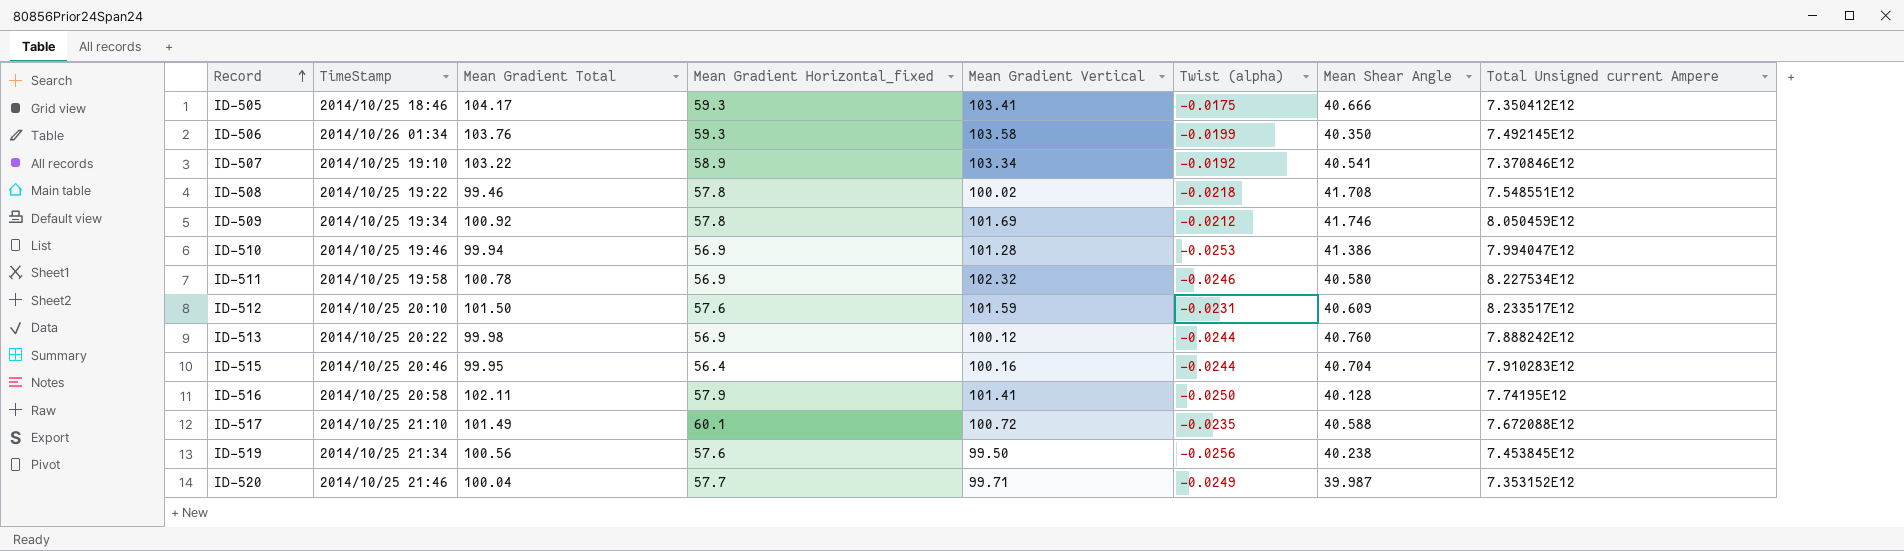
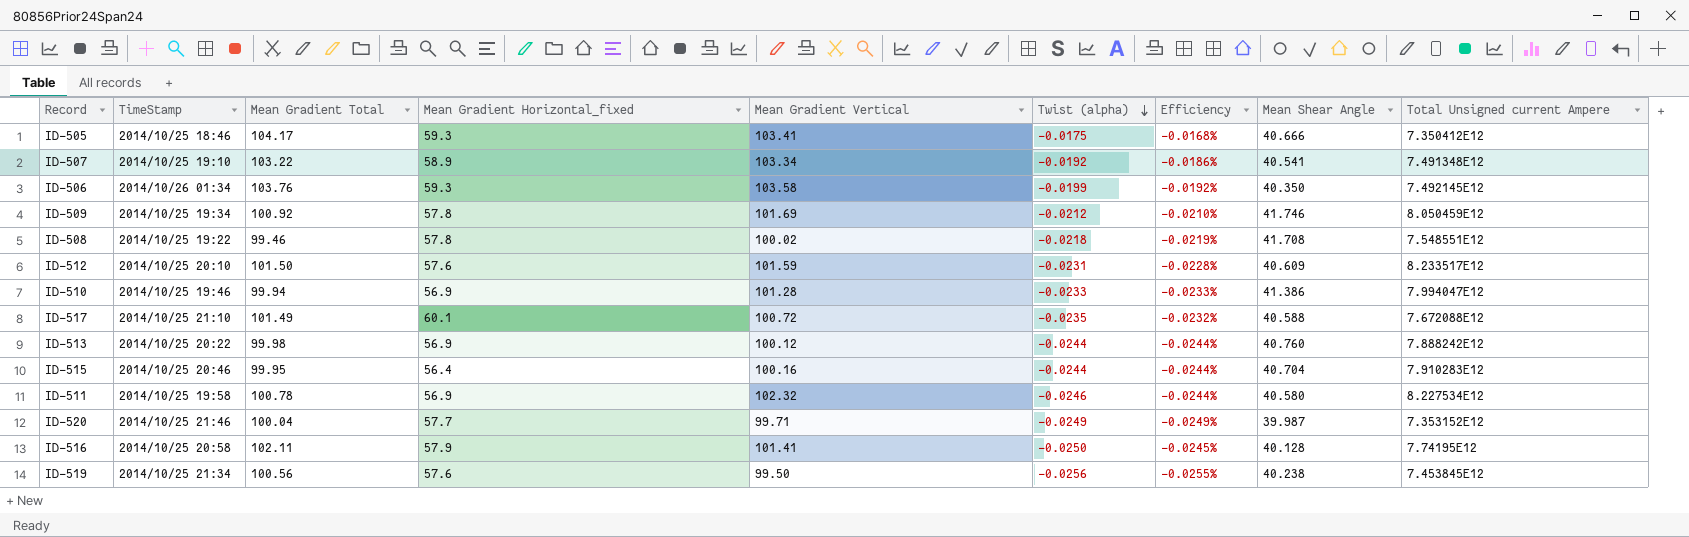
row order: Record ascending -> Twist (alpha) descending
column Efficiency | formula: none -> [Twist (alpha)] / [Mean Gradient Total]
ID-507 | Total Unsigned current Ampere: 7.370846E12 -> 7.491348E12
ID-510 | Twist (alpha): -0.0253 -> -0.0233

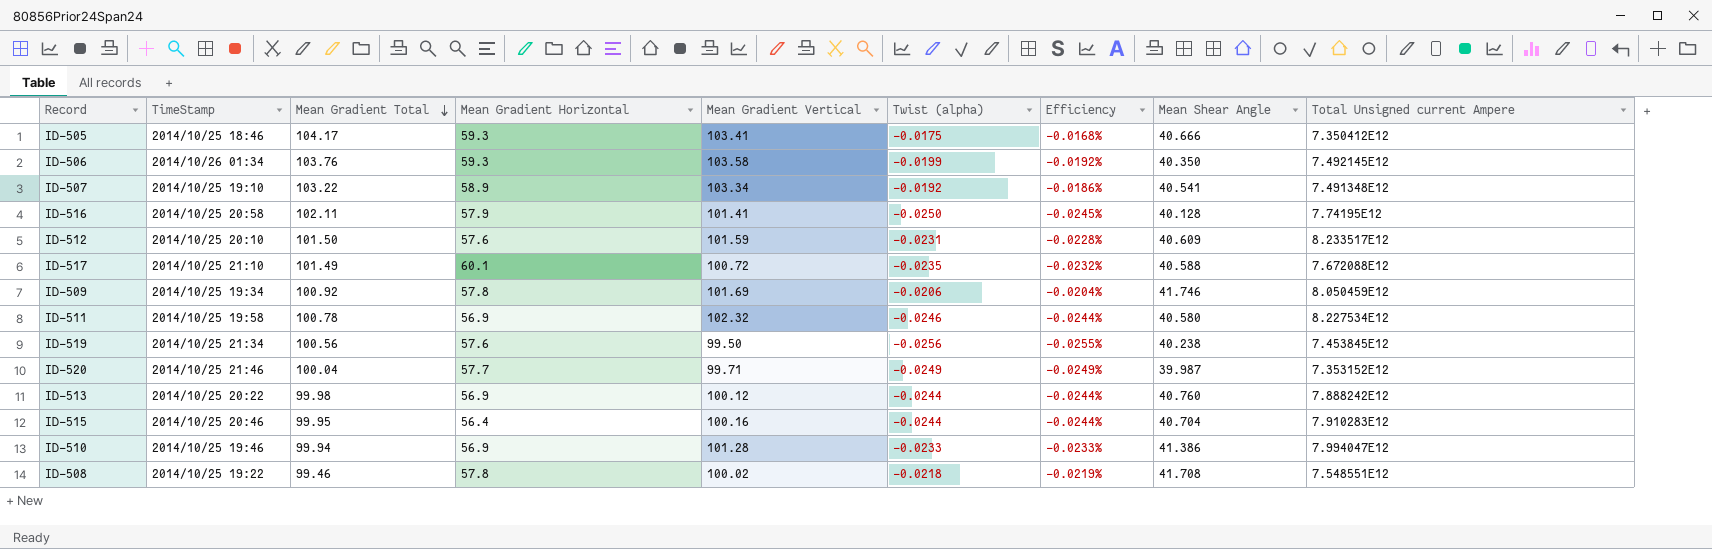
row order: Twist (alpha) descending -> Mean Gradient Total descending
column name: Mean Gradient Horizontal_fixed -> Mean Gradient Horizontal
ID-509 | Twist (alpha): -0.0212 -> -0.0206
ID-509 | Efficiency: -0.0210% -> -0.0204%

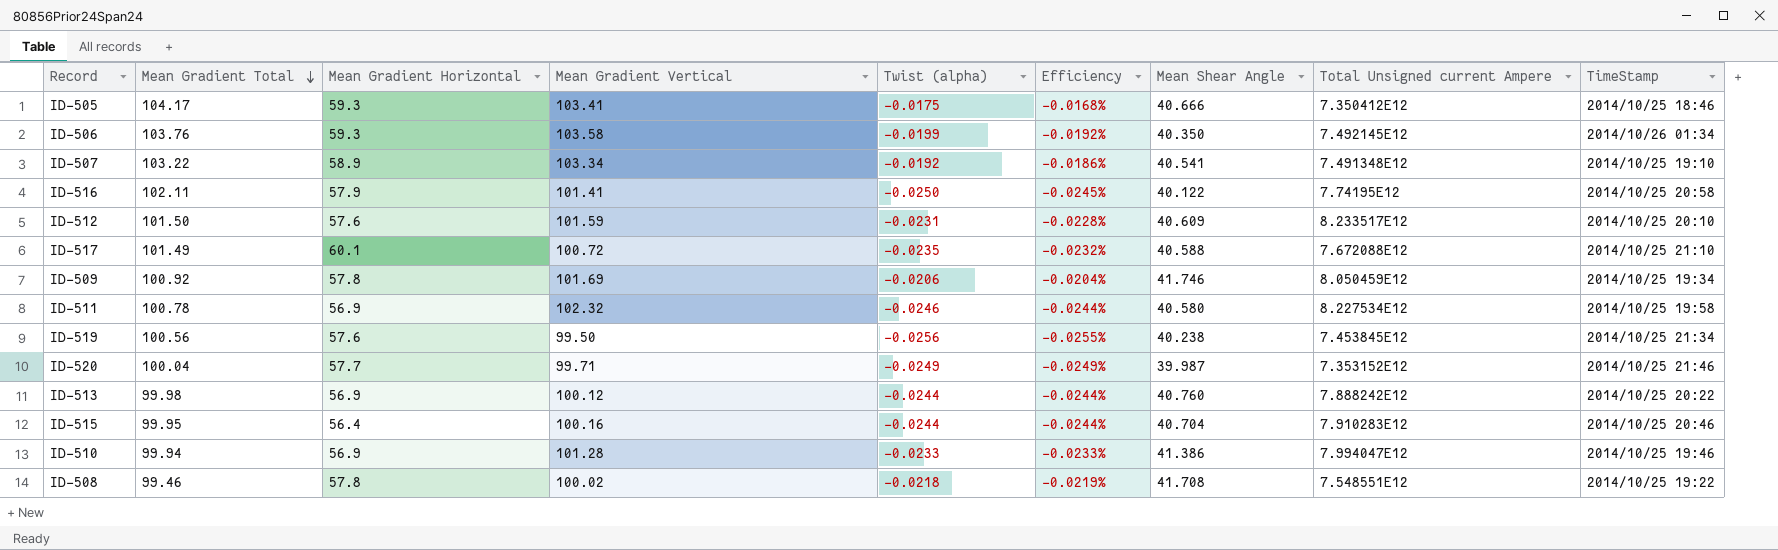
column TimeStamp | position: 2 -> 9
ID-516 | Mean Shear Angle: 40.128 -> 40.122

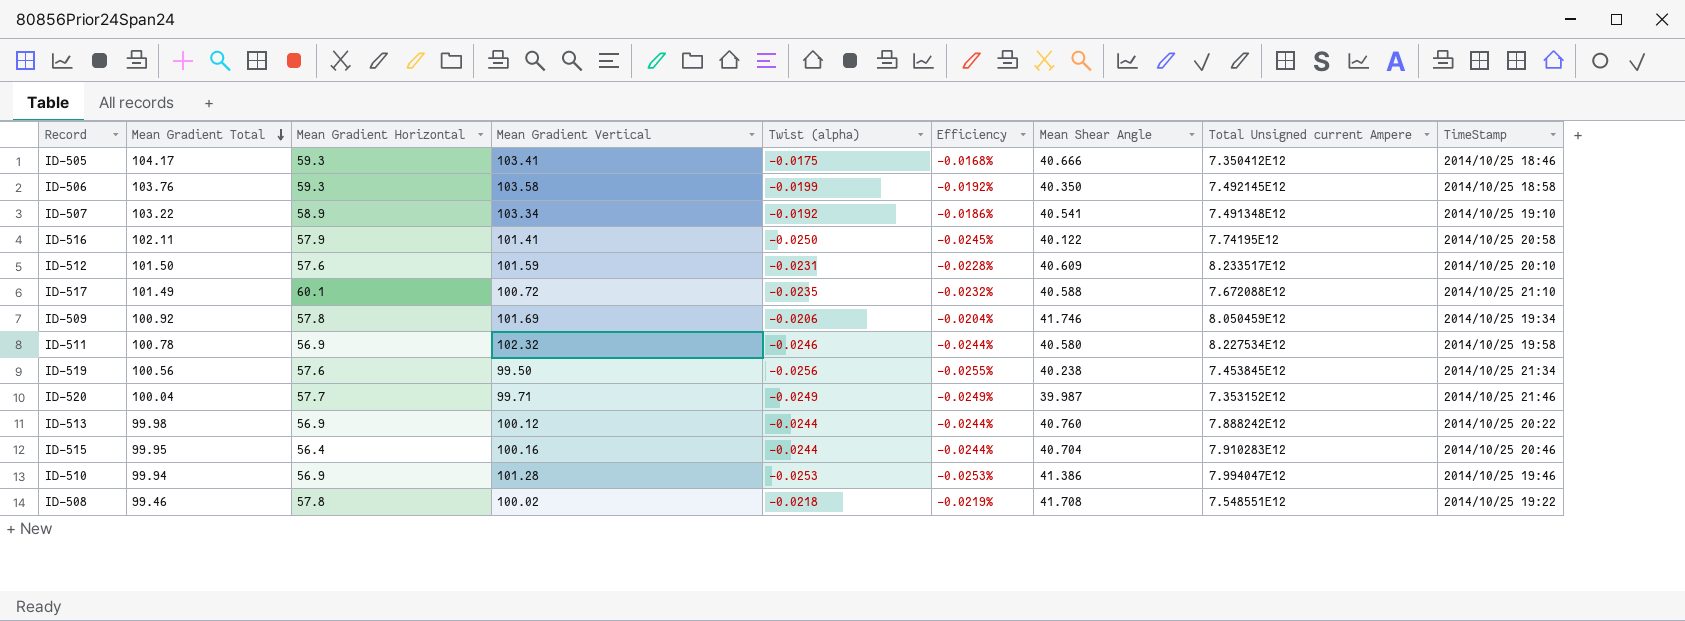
ID-506 | TimeStamp: 2014/10/26 01:34 -> 2014/10/25 18:58
ID-510 | Twist (alpha): -0.0233 -> -0.0253
ID-510 | Efficiency: -0.0233% -> -0.0253%

